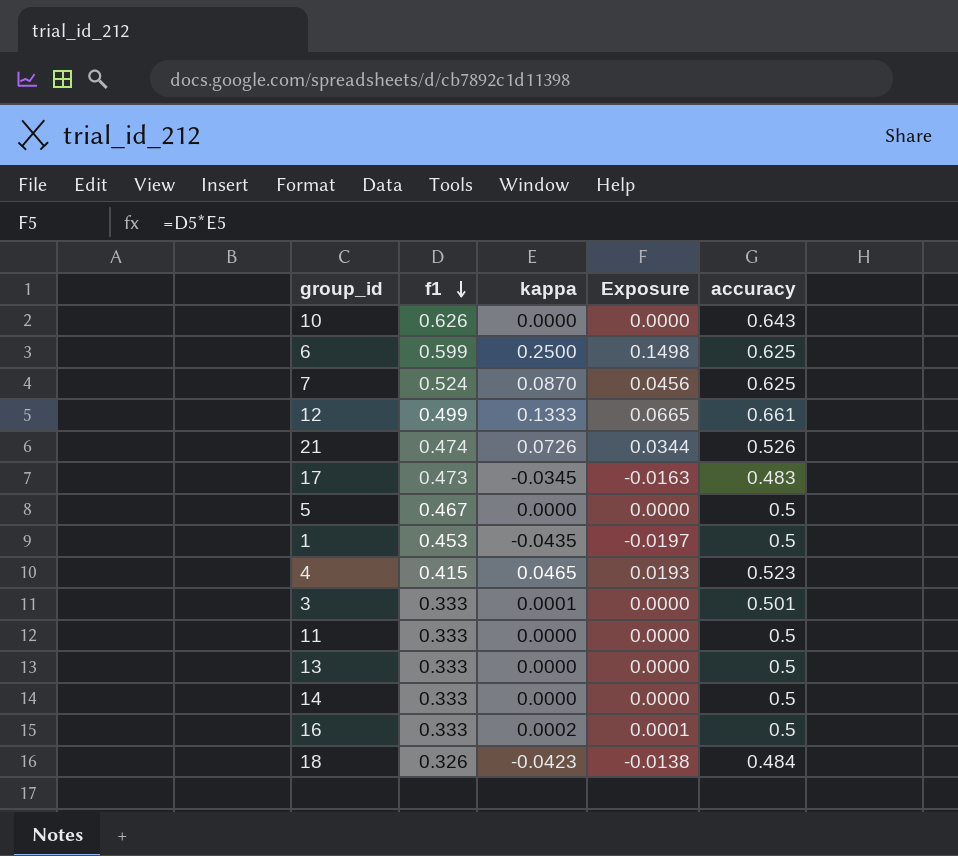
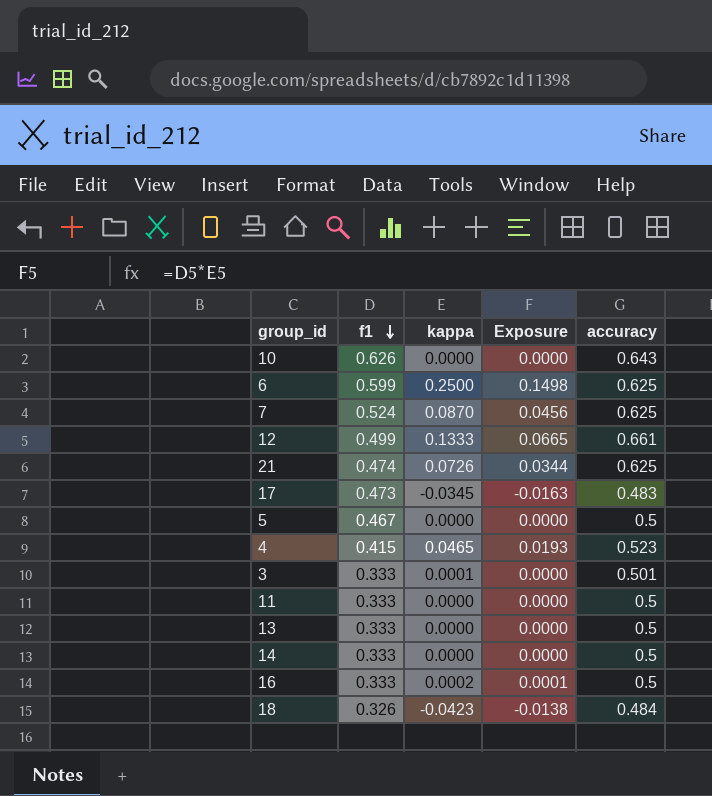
row 1: 0.453 | -0.0435 | -0.0197 | 0.5 -> none
21 | accuracy: 0.526 -> 0.625

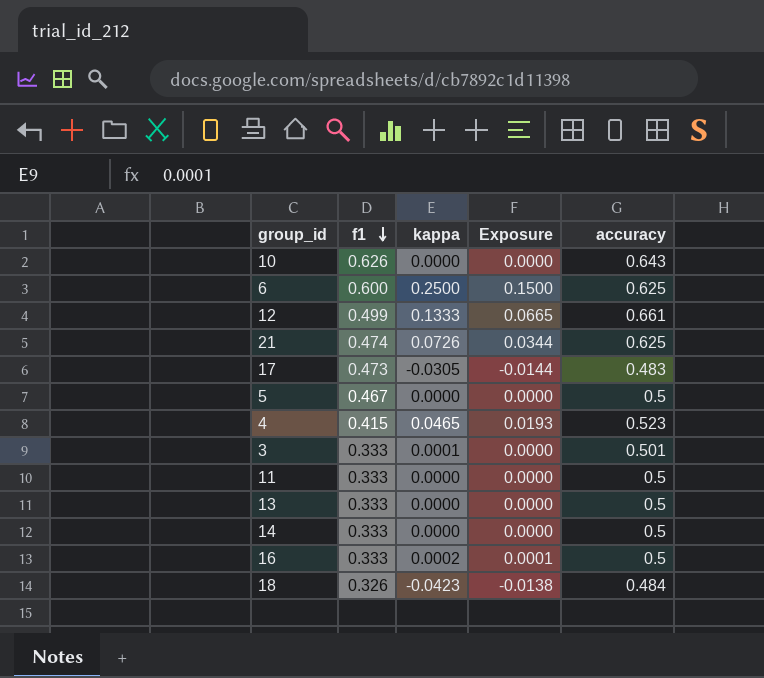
row 7: 0.524 | 0.0870 | 0.0456 | 0.625 -> none
6 | f1: 0.599 -> 0.600
6 | Exposure: 0.1498 -> 0.1500
17 | kappa: -0.0345 -> -0.0305
17 | Exposure: -0.0163 -> -0.0144

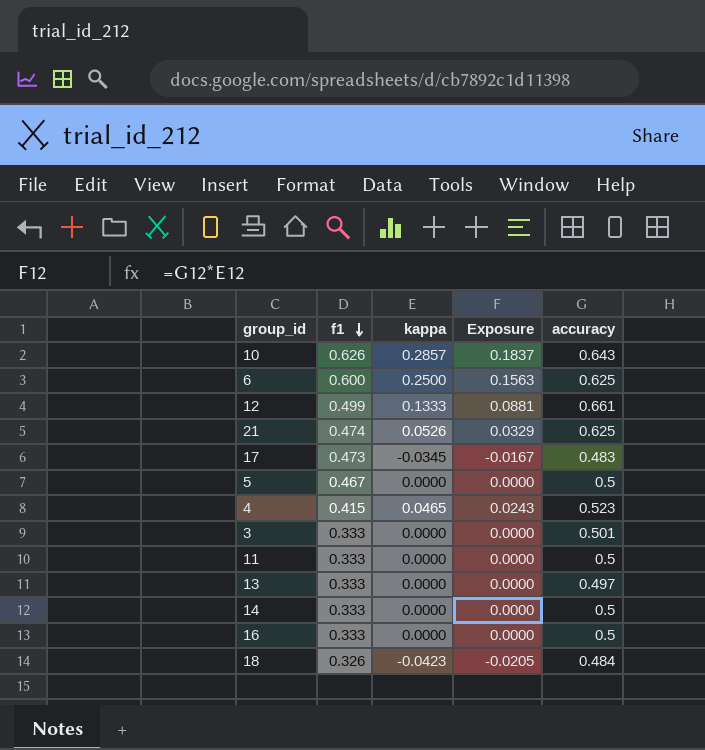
column Exposure | formula: [f1] * [kappa] -> [kappa] * [accuracy]
10 | kappa: 0.0000 -> 0.2857
21 | kappa: 0.0726 -> 0.0526
17 | kappa: -0.0305 -> -0.0345
3 | kappa: 0.0001 -> 0.0000
13 | accuracy: 0.5 -> 0.497
16 | kappa: 0.0002 -> 0.0000

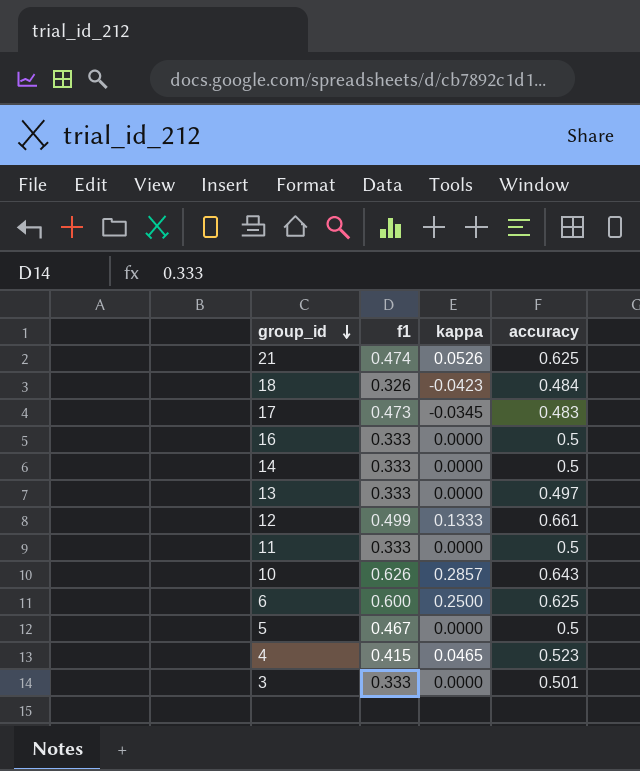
row order: f1 descending -> group_id descending
column Exposure | formula: [kappa] * [accuracy] -> none

